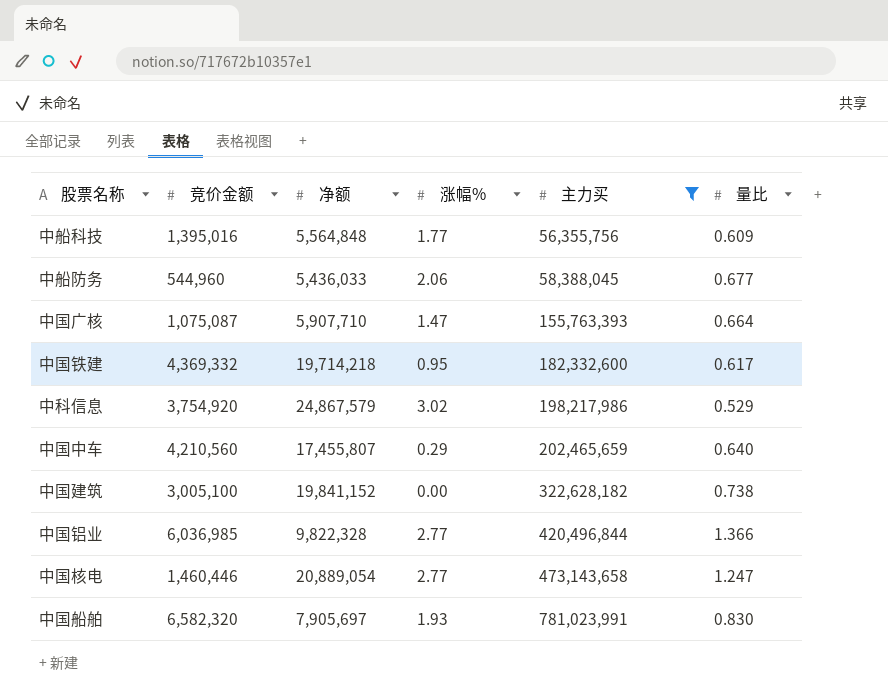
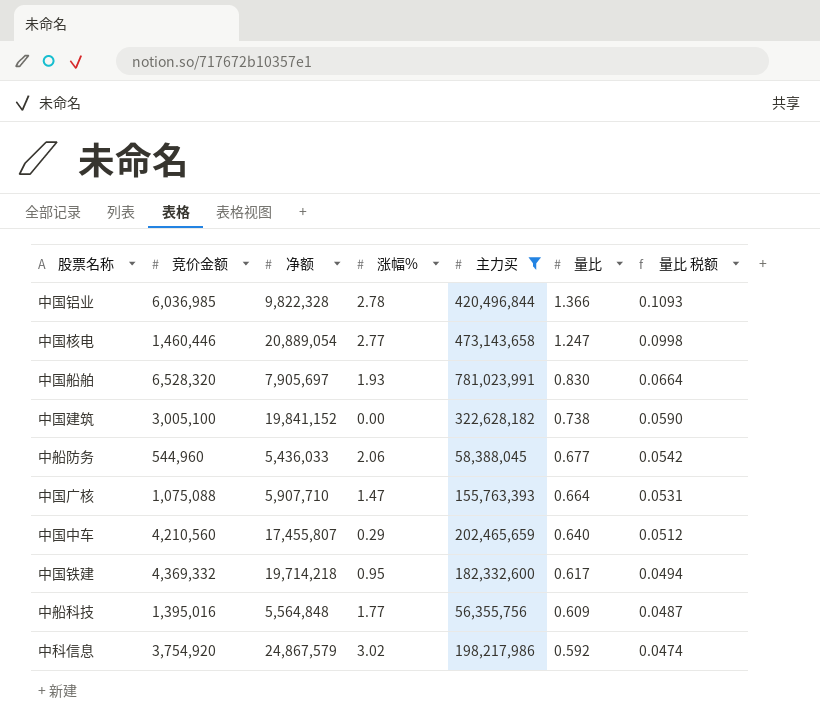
row order: 主力买 ascending -> 量比 descending
column 量比 税额 | formula: none -> [量比] * 0.08
中国铝业 | 涨幅%: 2.77 -> 2.78
中国船舶 | 竞价金额: 6,582,320 -> 6,528,320
中国广核 | 竞价金额: 1,075,087 -> 1,075,088
中科信息 | 量比: 0.529 -> 0.592

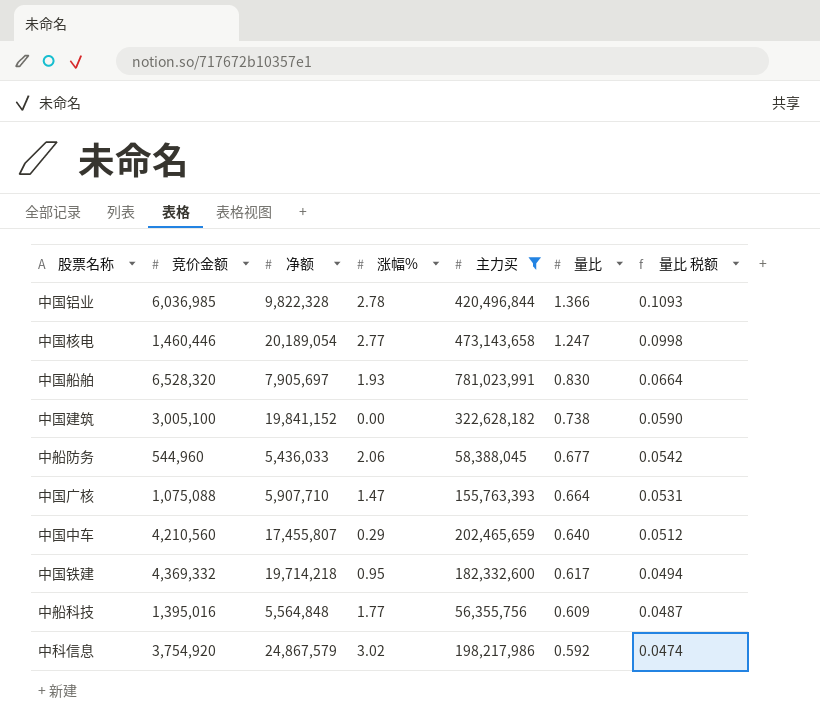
中国核电 | 净额: 20,889,054 -> 20,189,054

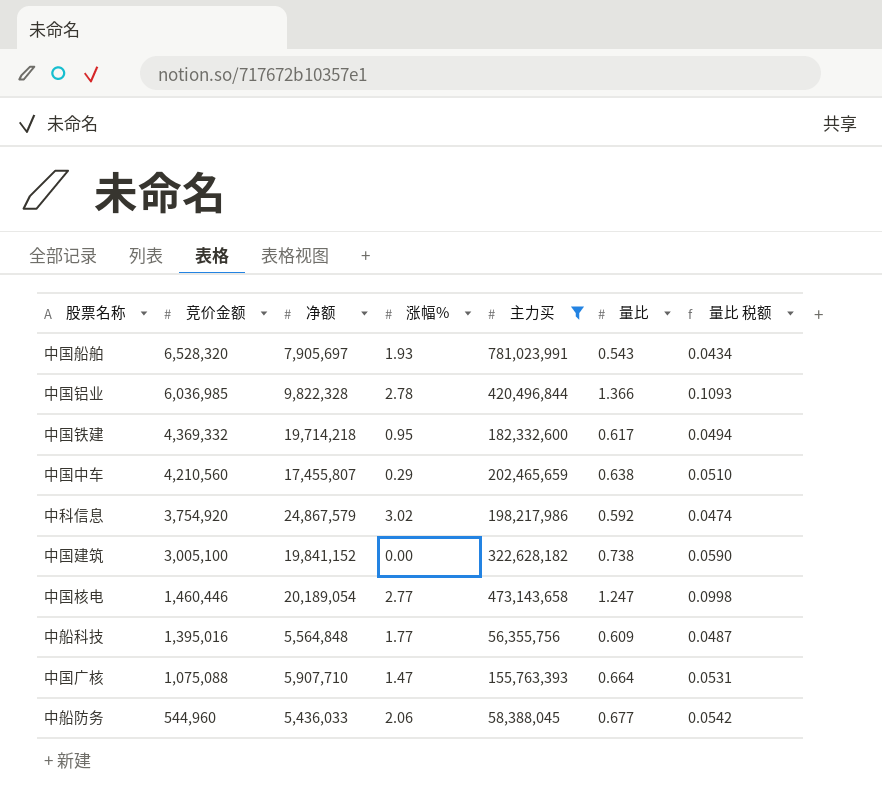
row order: 量比 descending -> 竞价金额 descending
中国船舶 | 量比: 0.830 -> 0.543
中国船舶 | 量比 税额: 0.0664 -> 0.0434
中国中车 | 量比: 0.640 -> 0.638
中国中车 | 量比 税额: 0.0512 -> 0.0510

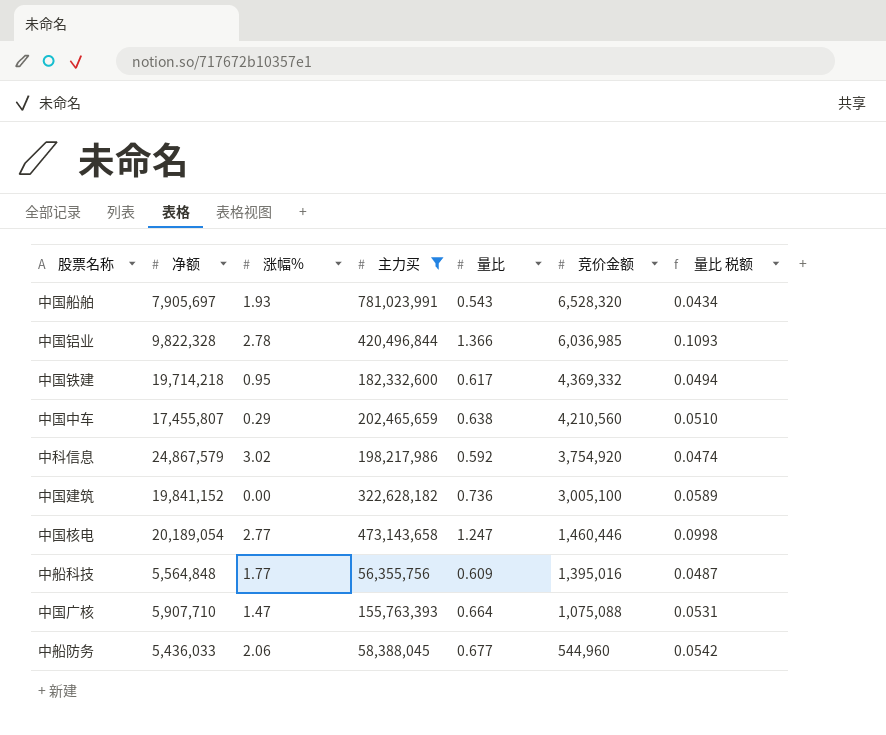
column 竞价金额 | position: 2 -> 6
中国建筑 | 量比: 0.738 -> 0.736
中国建筑 | 量比 税额: 0.0590 -> 0.0589

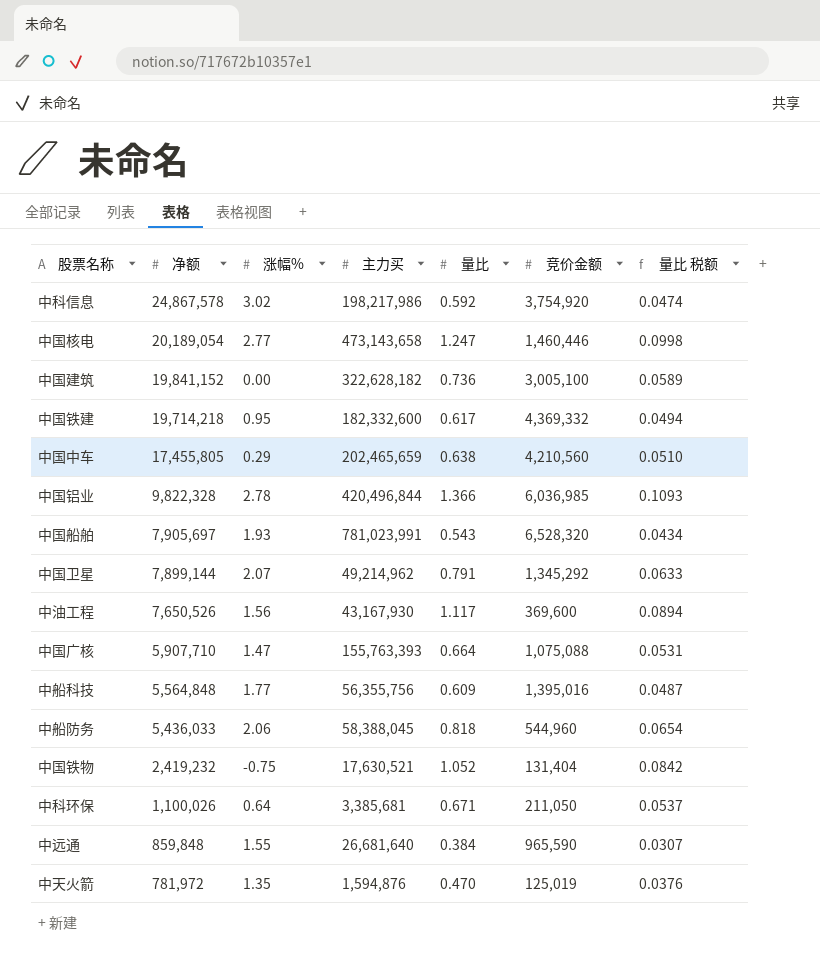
filter: 主力买 >= 56,355,756 -> none
row order: 竞价金额 descending -> 净额 descending
中科信息 | 净额: 24,867,579 -> 24,867,578
中国中车 | 净额: 17,455,807 -> 17,455,805
中船防务 | 量比: 0.677 -> 0.818
中船防务 | 量比 税额: 0.0542 -> 0.0654

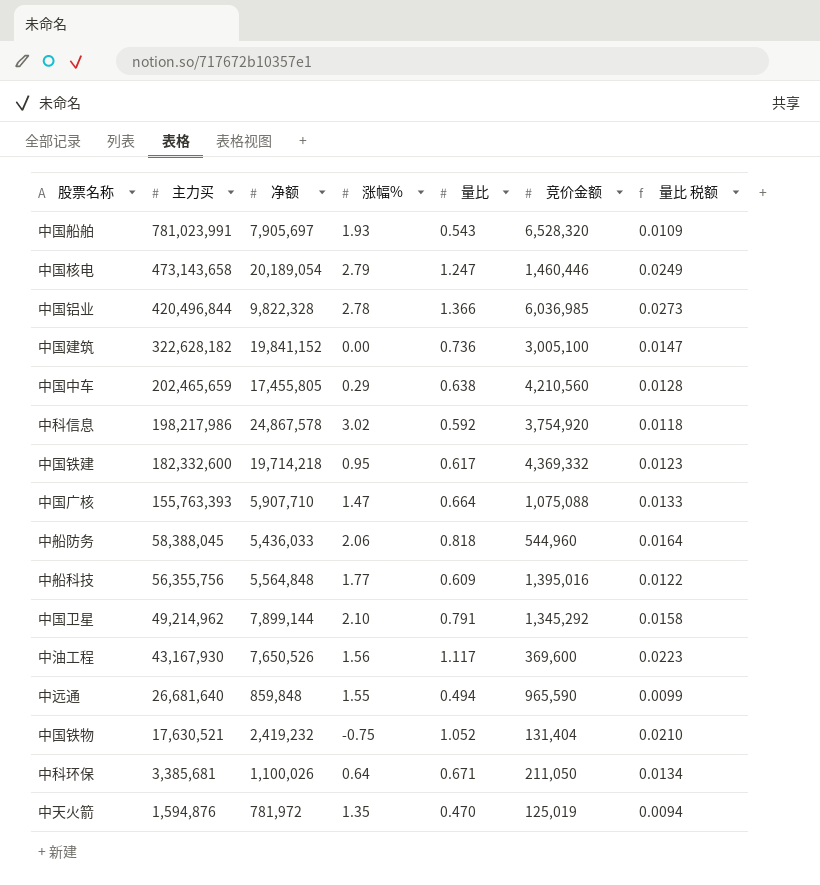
row order: 净额 descending -> 主力买 descending
column 主力买 | position: 4 -> 2
column 量比 税额 | formula: [量比] * 0.08 -> [量比] * 0.02
中国核电 | 涨幅%: 2.77 -> 2.79
中国卫星 | 涨幅%: 2.07 -> 2.10
中远通 | 量比: 0.384 -> 0.494

